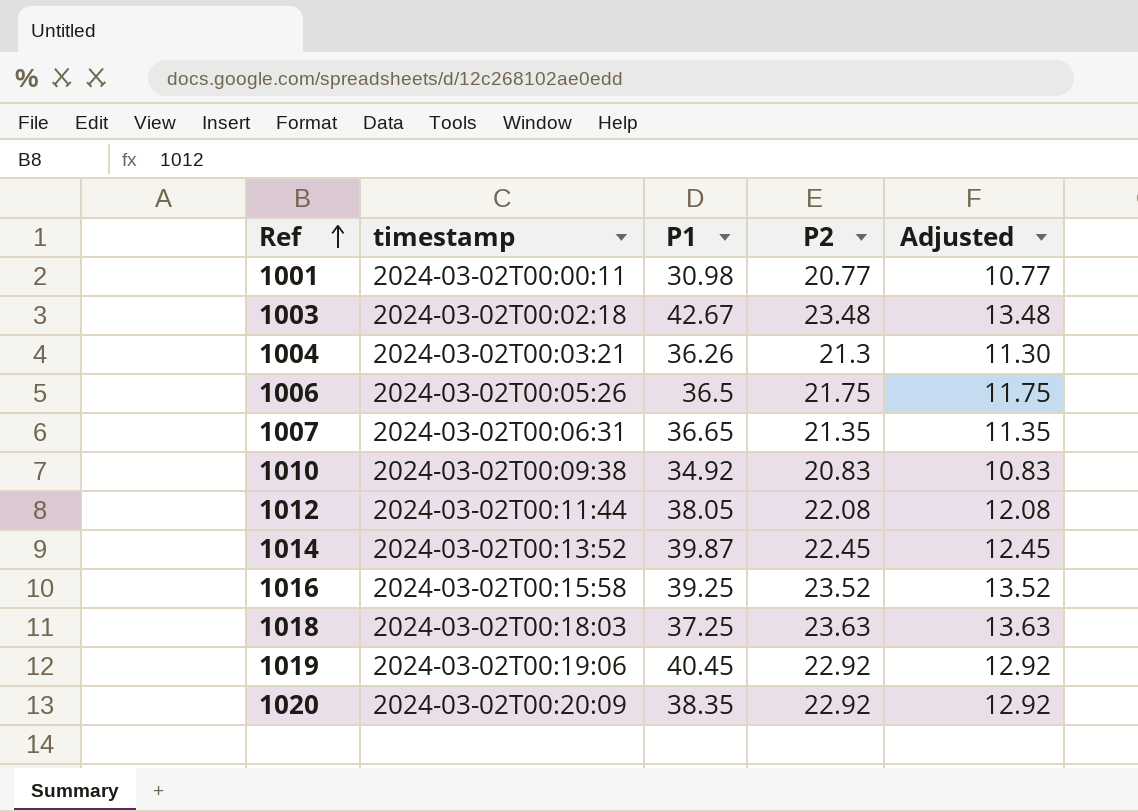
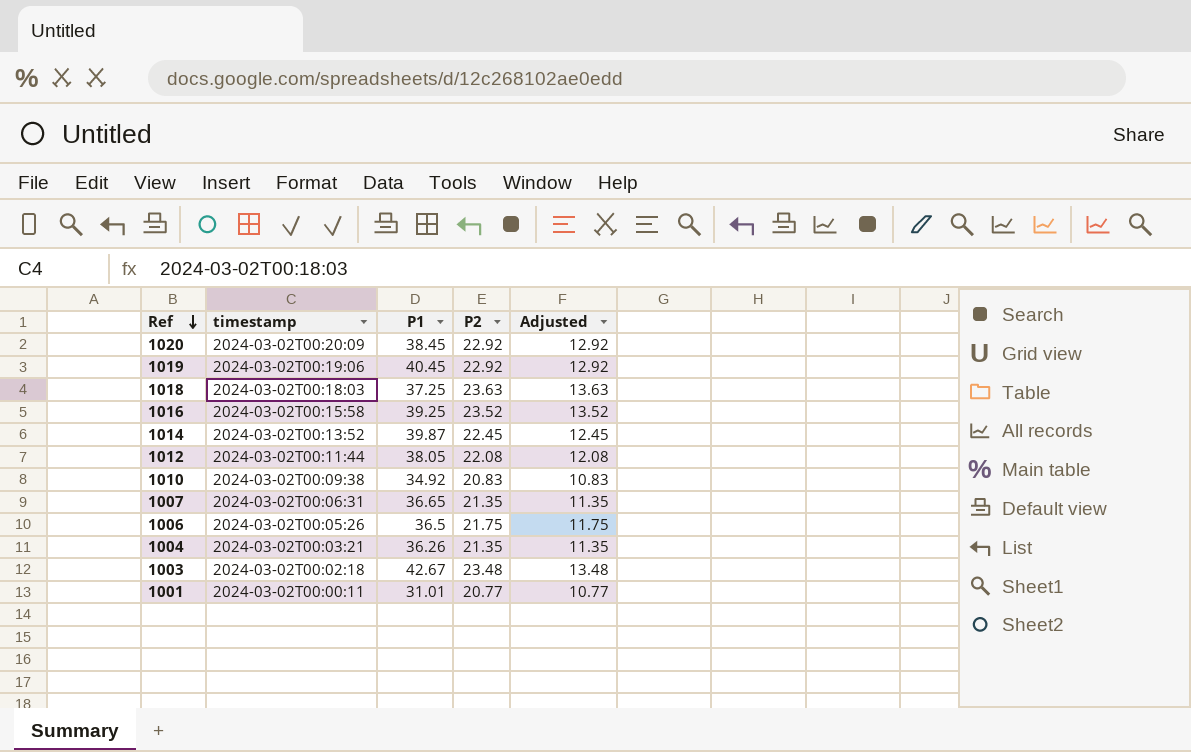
row order: Ref ascending -> Ref descending
1020 | P1: 38.35 -> 38.45
1004 | P2: 21.3 -> 21.35
1004 | Adjusted: 11.30 -> 11.35
1001 | P1: 30.98 -> 31.01

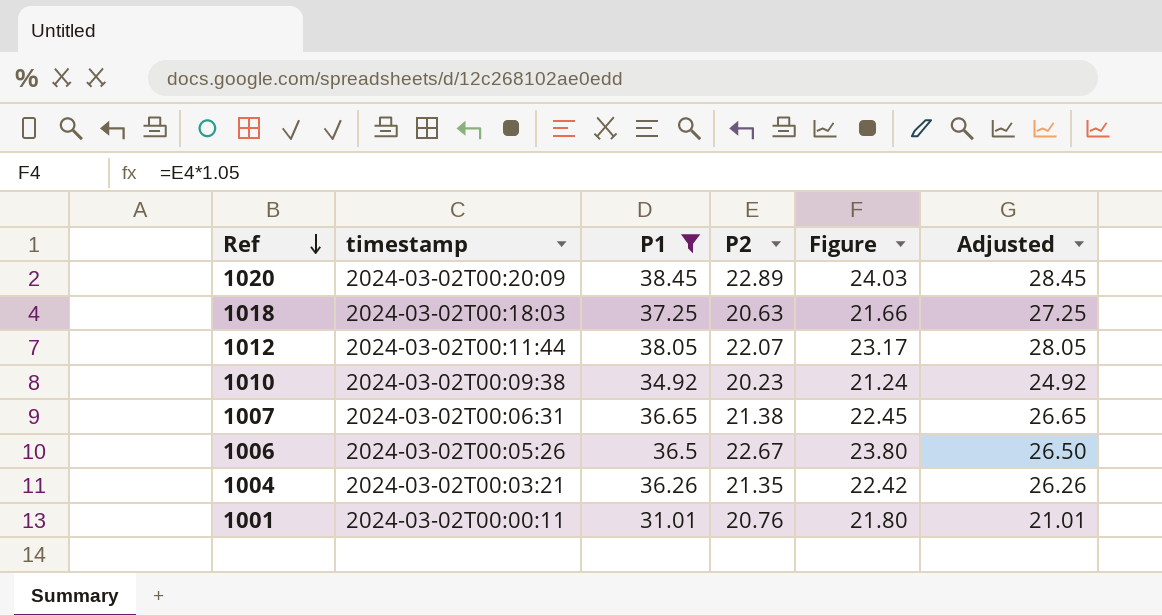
filter: none -> P1 <= 38.45
column Figure | formula: none -> [P2] * 1.05
column Adjusted | formula: [P2] - 10 -> [P1] - 10
1020 | P2: 22.92 -> 22.89
1018 | P2: 23.63 -> 20.63
1012 | P2: 22.08 -> 22.07
1010 | P2: 20.83 -> 20.23
1007 | P2: 21.35 -> 21.38
1006 | P2: 21.75 -> 22.67
1001 | P2: 20.77 -> 20.76

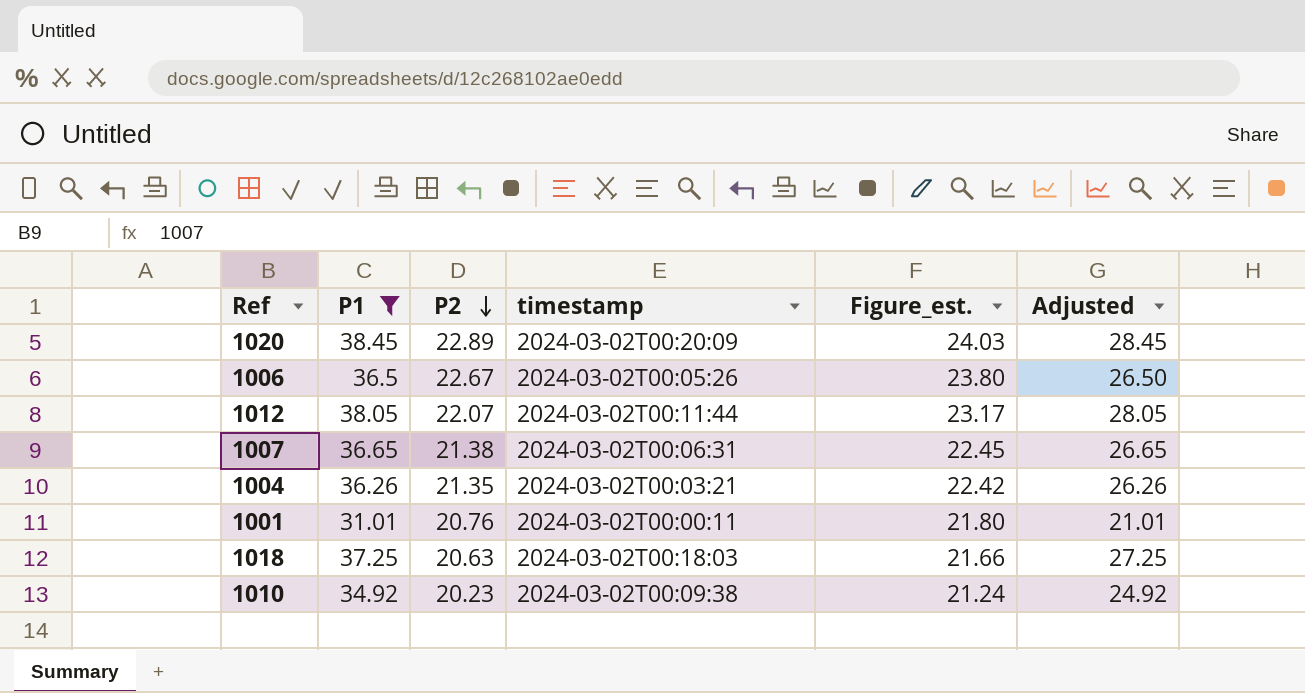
row order: Ref descending -> P2 descending
column timestamp | position: 2 -> 4
column name: Figure -> Figure_est.

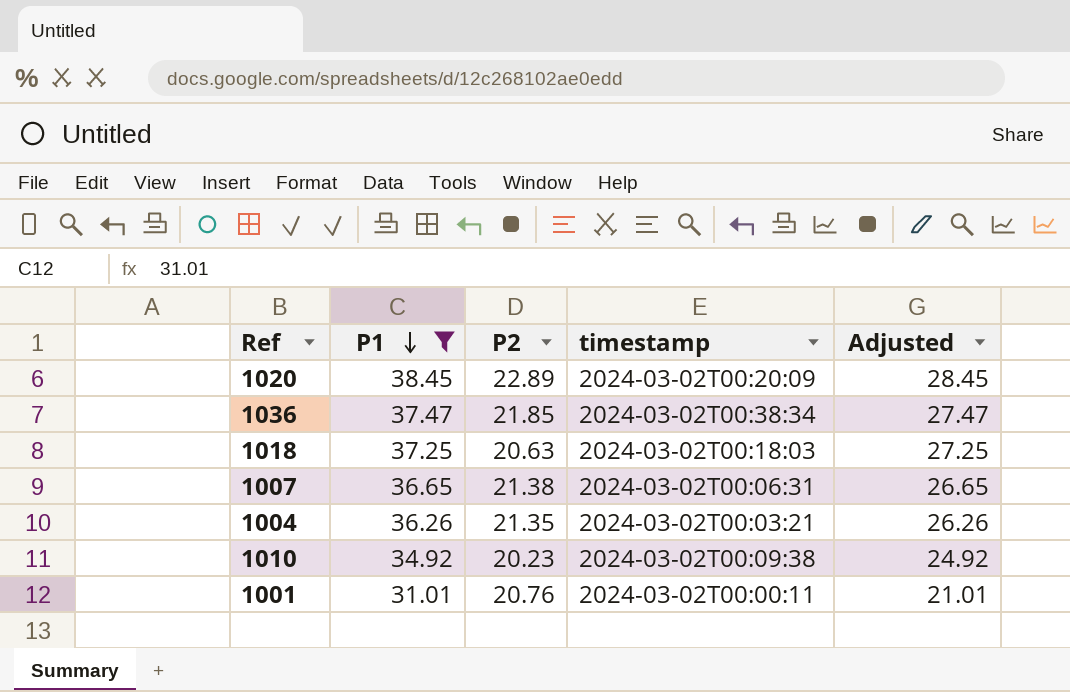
row order: P2 descending -> P1 descending
column Figure_est. | formula: [P2] * 1.05 -> none
row 1006: 36.5 | 22.67 | 2024-03-02T00:05:26 | 23.80 | 26.50 -> none
row 1012: 38.05 | 22.07 | 2024-03-02T00:11:44 | 23.17 | 28.05 -> none
row 1036: none -> 37.47 | 21.85 | 2024-03-02T00:38:34 | 27.47

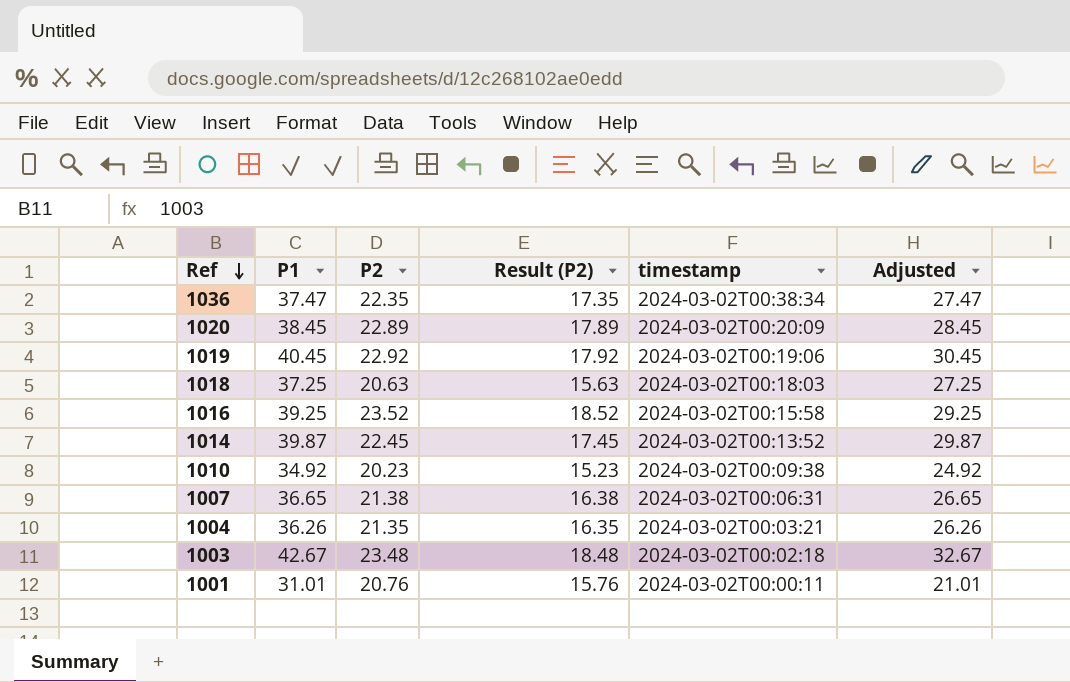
filter: P1 <= 38.45 -> none
row order: P1 descending -> Ref descending
column Result (P2) | formula: none -> [P2] - 5
1036 | P2: 21.85 -> 22.35

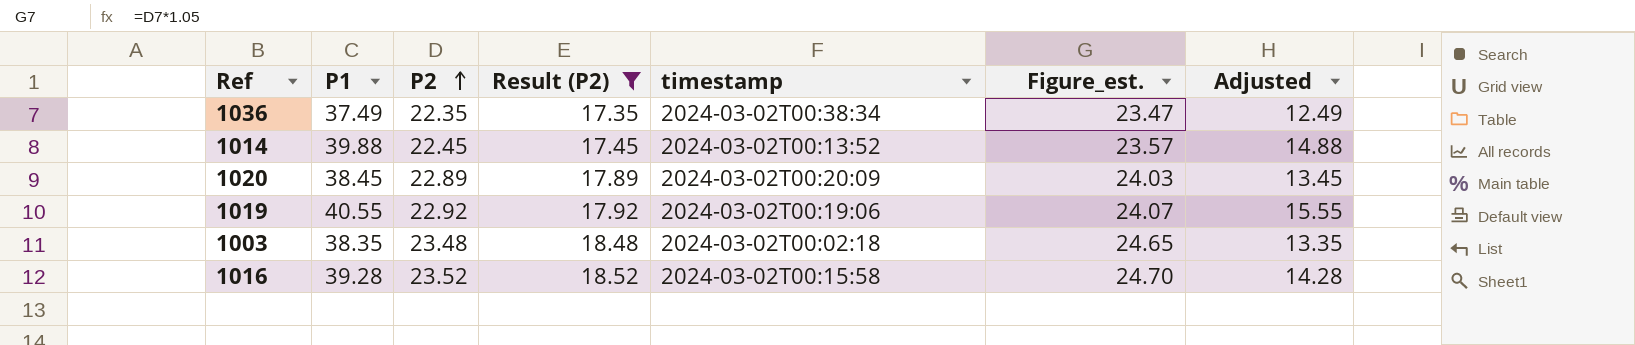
filter: none -> Result (P2) >= 17.35
row order: Ref descending -> P2 ascending
column Figure_est. | formula: none -> [P2] * 1.05
column Adjusted | formula: [P1] - 10 -> [P1] - 25
1036 | P1: 37.47 -> 37.49
1014 | P1: 39.87 -> 39.88
1019 | P1: 40.45 -> 40.55
1003 | P1: 42.67 -> 38.35
1016 | P1: 39.25 -> 39.28

